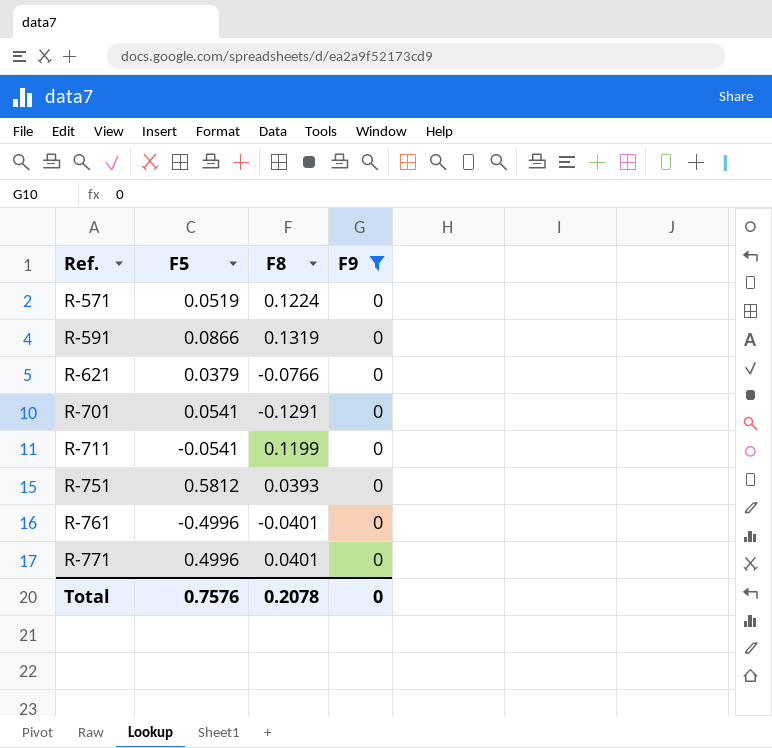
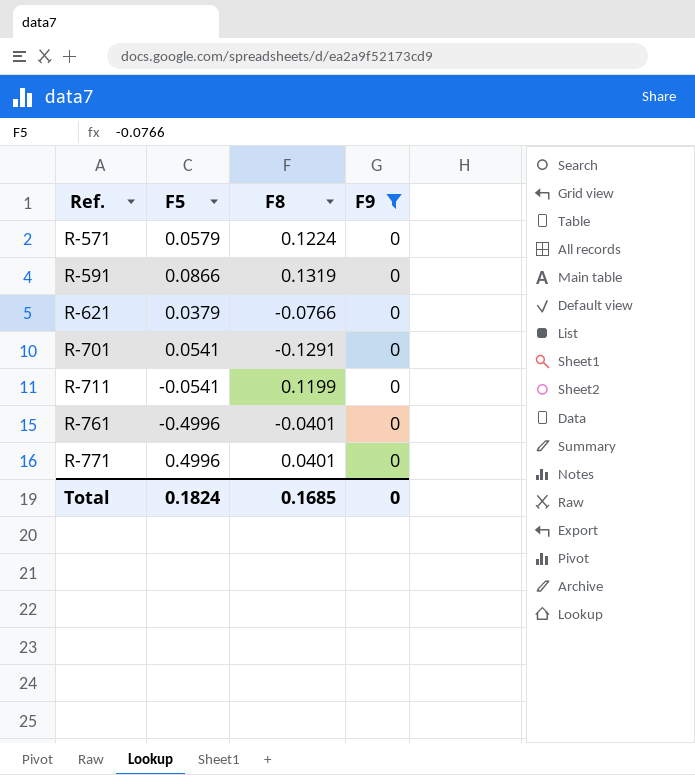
row R-751: 0.5812 | 0.0393 | 0 -> none
R-571 | F5: 0.0519 -> 0.0579
Total | F5: 0.7576 -> 0.1824
Total | F8: 0.2078 -> 0.1685

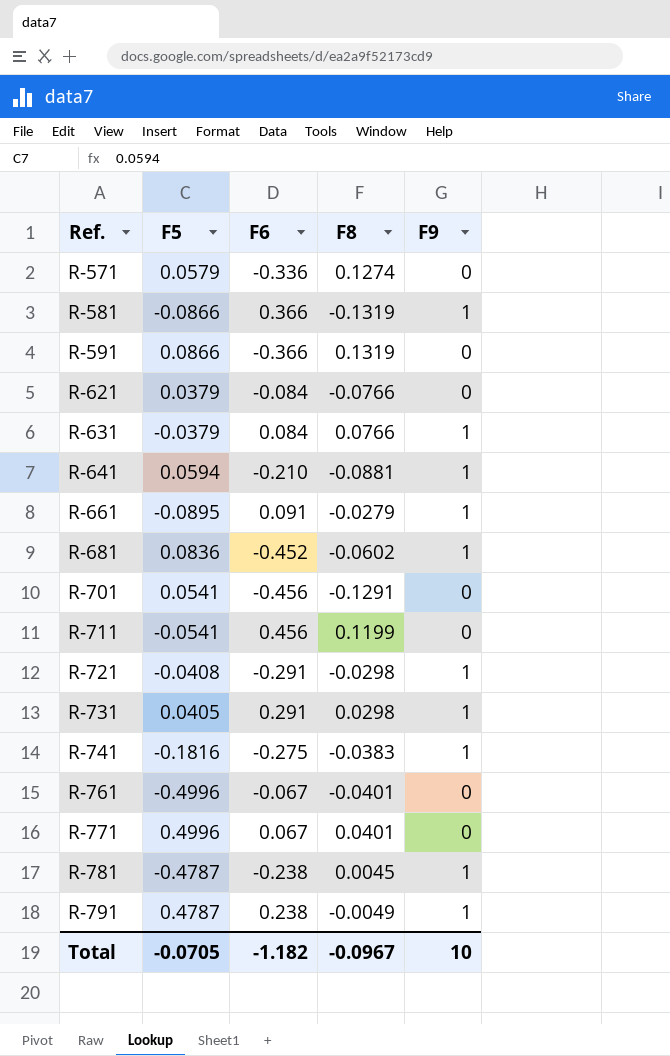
filter: F9 = 0 -> none
column F6 | position: none -> 3
R-571 | F8: 0.1224 -> 0.1274
Total | F5: 0.1824 -> -0.0705
Total | F8: 0.1685 -> -0.0967
Total | F9: 0 -> 10

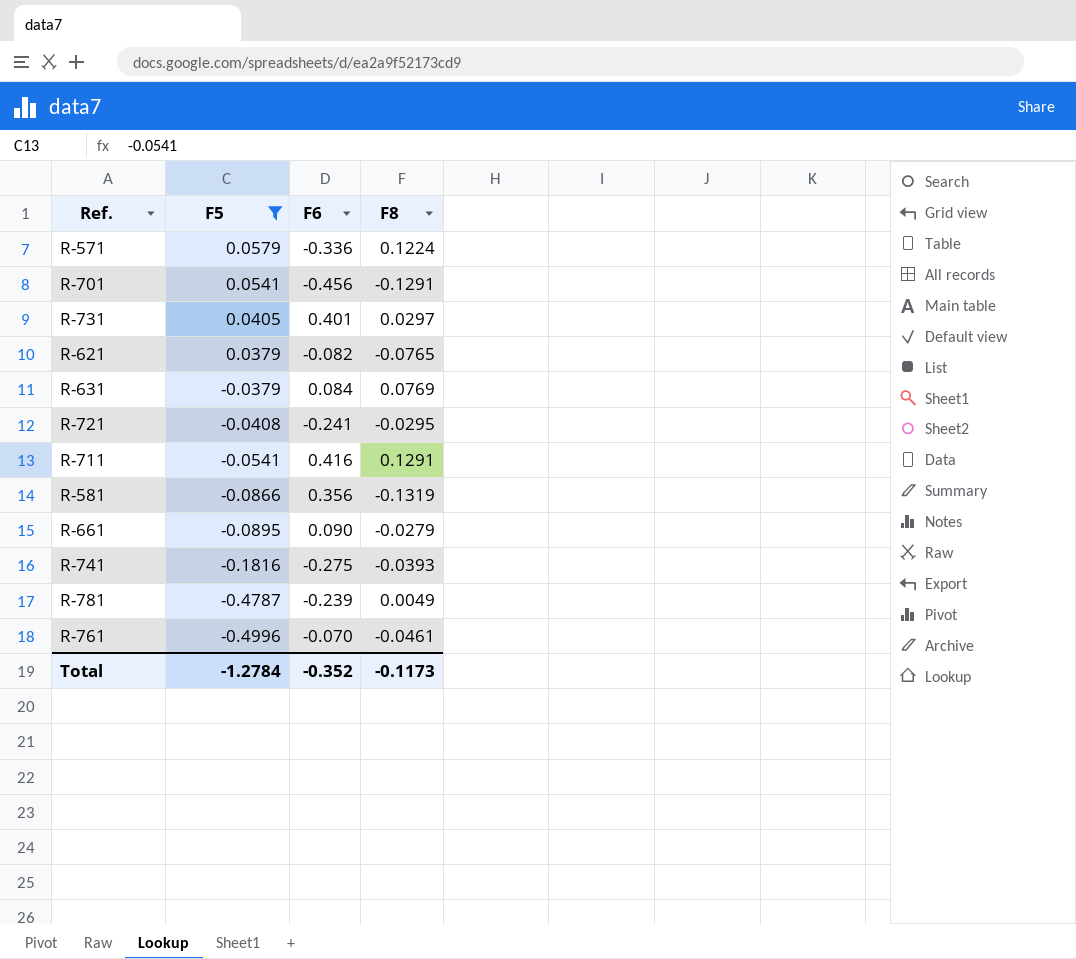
filter: none -> F5 <= 0.0579
row order: Ref. ascending -> F5 descending
column F9 | position: 5 -> none
R-571 | F8: 0.1274 -> 0.1224
R-731 | F6: 0.291 -> 0.401
R-731 | F8: 0.0298 -> 0.0297
R-621 | F6: -0.084 -> -0.082
R-621 | F8: -0.0766 -> -0.0765
R-631 | F8: 0.0766 -> 0.0769
R-721 | F6: -0.291 -> -0.241
R-721 | F8: -0.0298 -> -0.0295
R-711 | F6: 0.456 -> 0.416
R-711 | F8: 0.1199 -> 0.1291
R-581 | F6: 0.366 -> 0.356
R-661 | F6: 0.091 -> 0.090
R-741 | F8: -0.0383 -> -0.0393
R-781 | F6: -0.238 -> -0.239
R-781 | F8: 0.0045 -> 0.0049
R-761 | F6: -0.067 -> -0.070
R-761 | F8: -0.0401 -> -0.0461
Total | F5: -0.0705 -> -1.2784
Total | F6: -1.182 -> -0.352
Total | F8: -0.0967 -> -0.1173

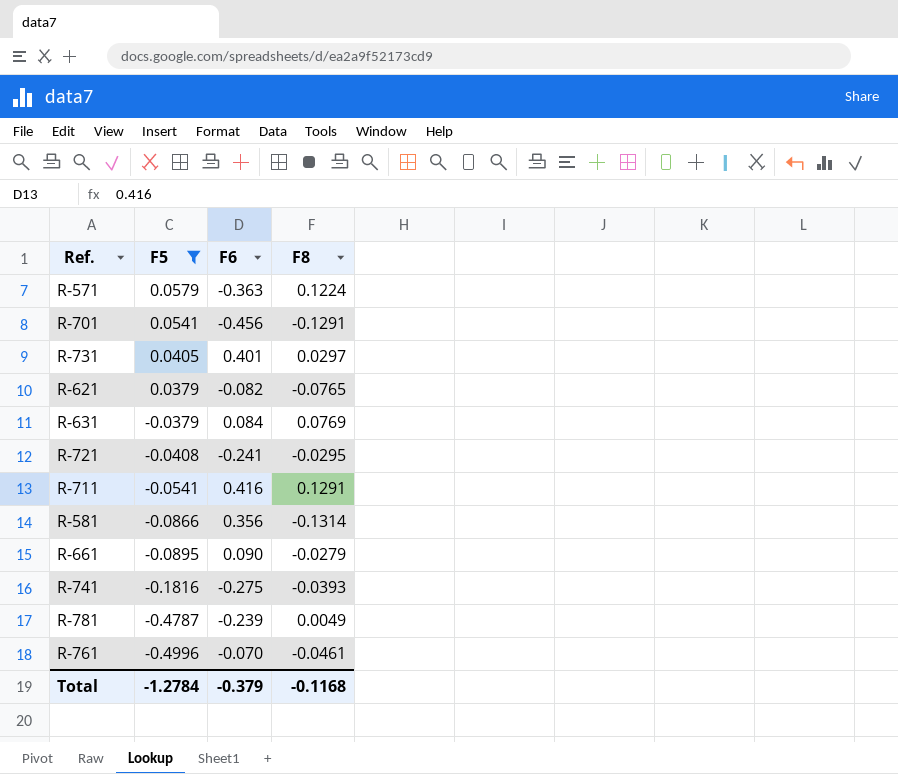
R-571 | F6: -0.336 -> -0.363
R-581 | F8: -0.1319 -> -0.1314
Total | F6: -0.352 -> -0.379
Total | F8: -0.1173 -> -0.1168

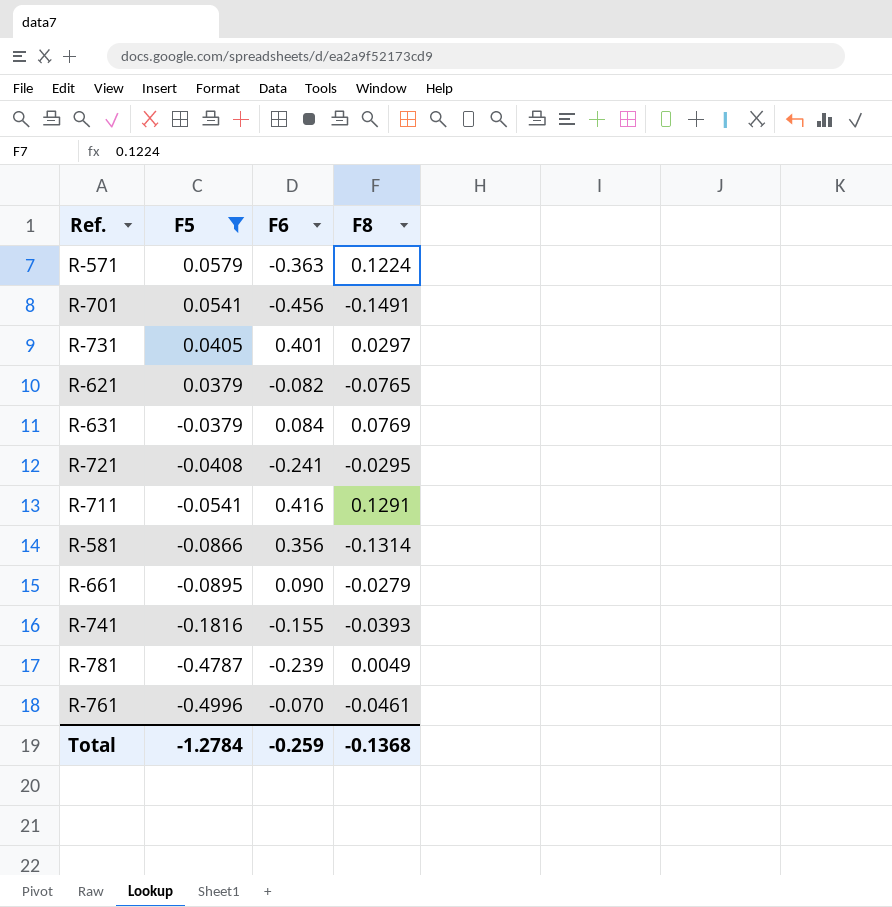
R-701 | F8: -0.1291 -> -0.1491
R-741 | F6: -0.275 -> -0.155
Total | F6: -0.379 -> -0.259
Total | F8: -0.1168 -> -0.1368

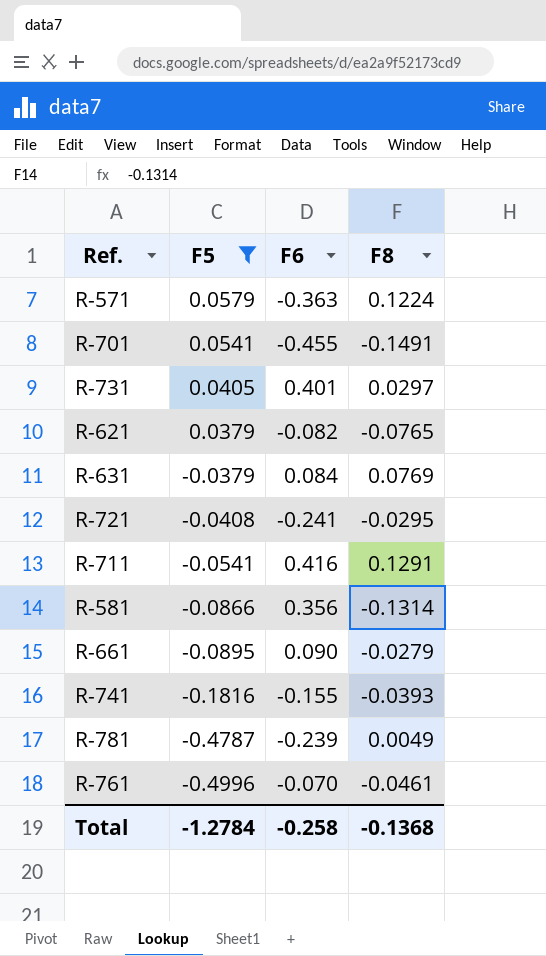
R-701 | F6: -0.456 -> -0.455
Total | F6: -0.259 -> -0.258

